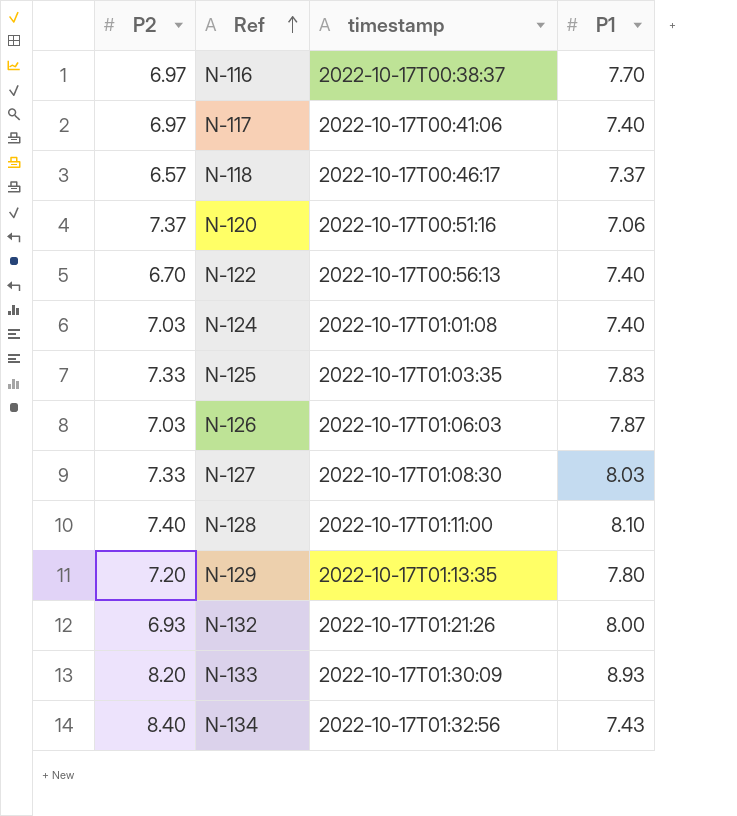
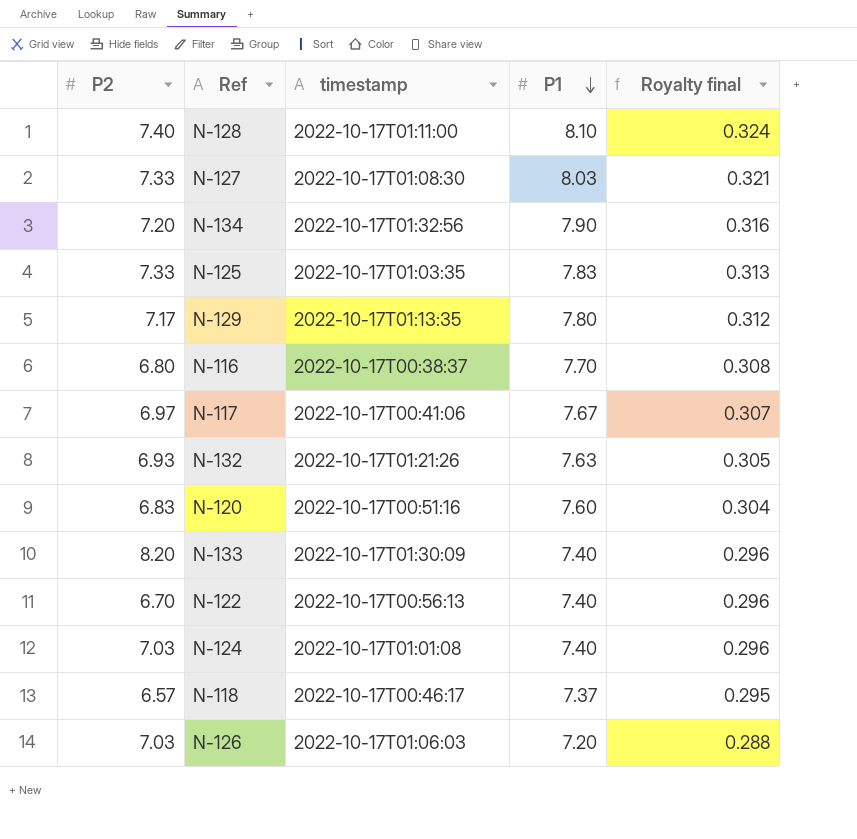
row order: Ref ascending -> P1 descending
column Royalty final | formula: none -> [P1] * 0.04
N-134 | P2: 8.40 -> 7.20
N-134 | P1: 7.43 -> 7.90
N-129 | P2: 7.20 -> 7.17
N-116 | P2: 6.97 -> 6.80
N-117 | P1: 7.40 -> 7.67
N-132 | P1: 8.00 -> 7.63
N-120 | P2: 7.37 -> 6.83
N-120 | P1: 7.06 -> 7.60
N-133 | P1: 8.93 -> 7.40
N-126 | P1: 7.87 -> 7.20

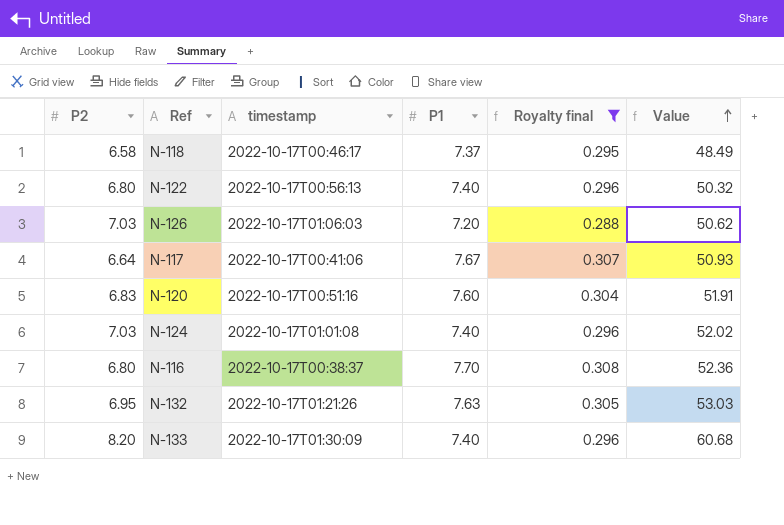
filter: none -> Royalty final <= 0.308
row order: P1 descending -> Value ascending
column Value | formula: none -> [P2] * [P1]
N-118 | P2: 6.57 -> 6.58
N-122 | P2: 6.70 -> 6.80
N-117 | P2: 6.97 -> 6.64
N-132 | P2: 6.93 -> 6.95

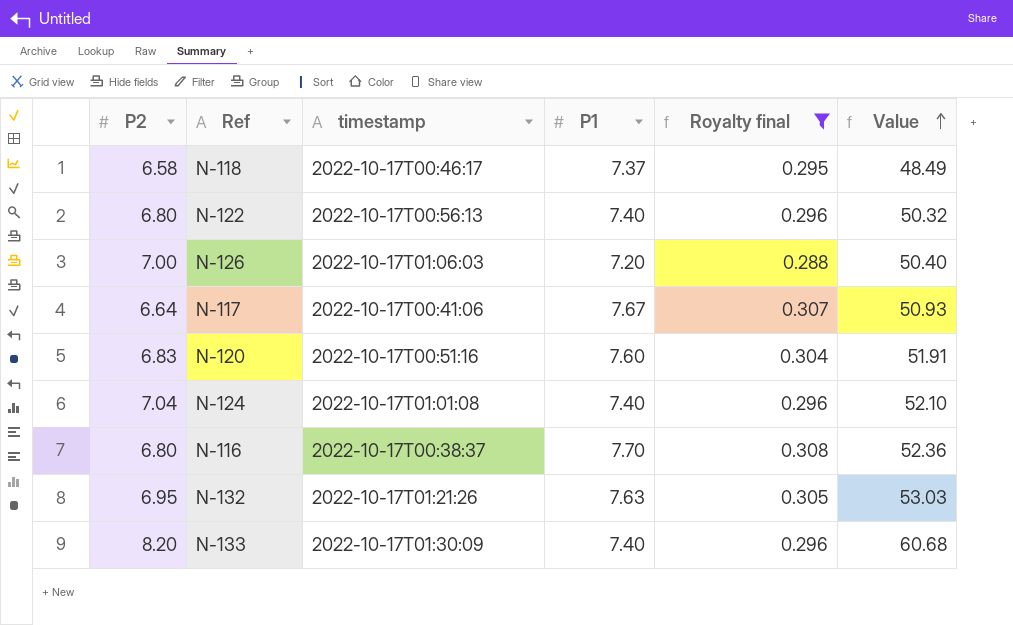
N-126 | P2: 7.03 -> 7.00
N-126 | Value: 50.62 -> 50.40
N-124 | P2: 7.03 -> 7.04
N-124 | Value: 52.02 -> 52.10

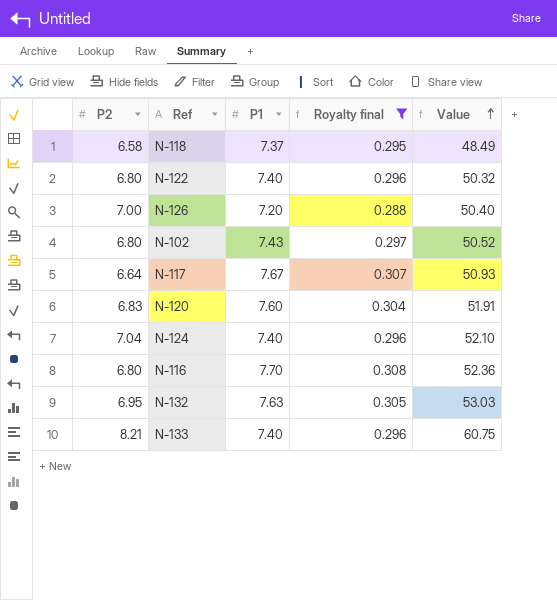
column timestamp | position: 3 -> none
row N-102: none -> 6.80 | 7.43 | 0.297 | 50.52
N-133 | P2: 8.20 -> 8.21
N-133 | Value: 60.68 -> 60.75

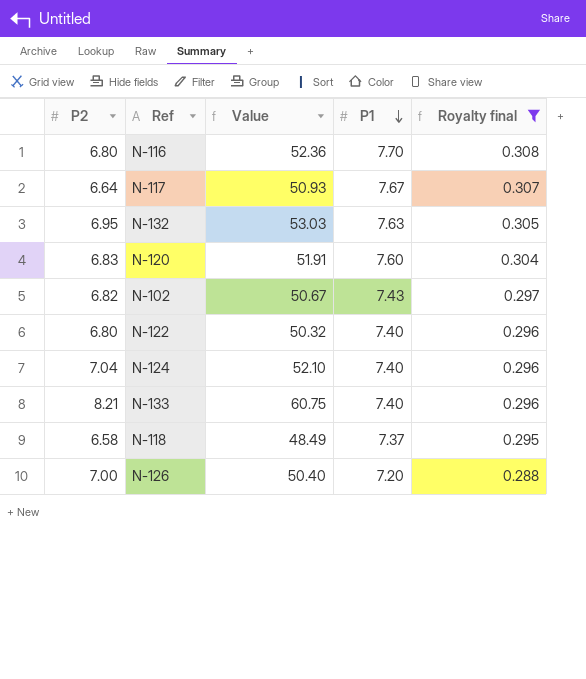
row order: Value ascending -> P1 descending
column Value | position: 5 -> 3
N-102 | P2: 6.80 -> 6.82
N-102 | Value: 50.52 -> 50.67

